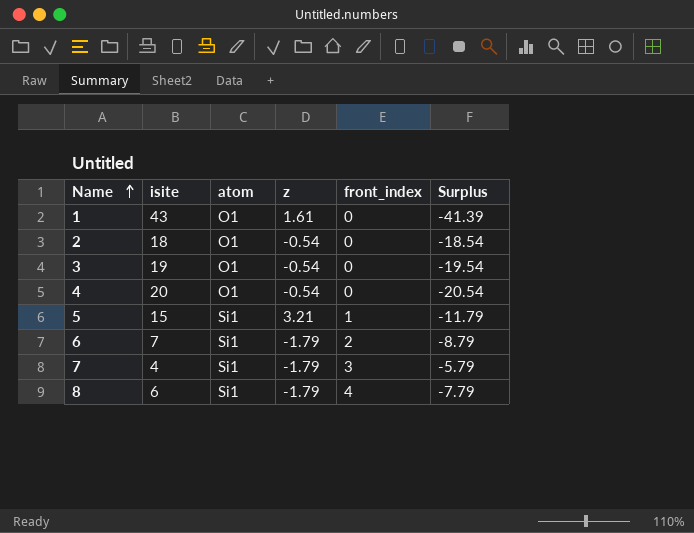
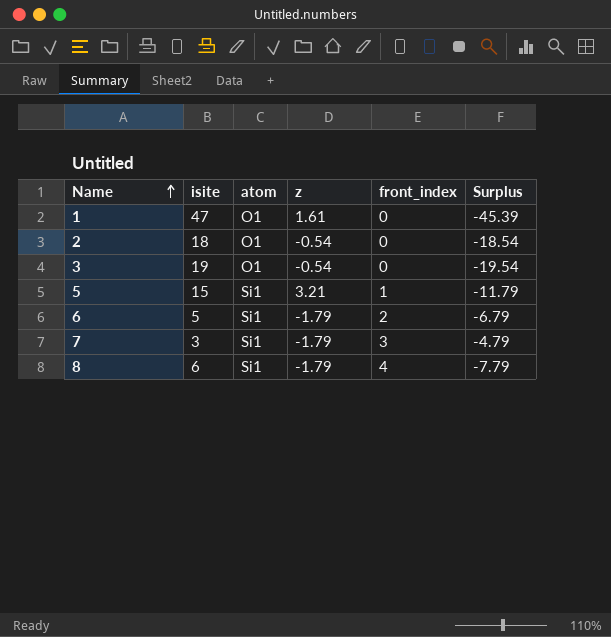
row 4: 20 | O1 | -0.54 | 0 | -20.54 -> none
1 | isite: 43 -> 47
1 | Surplus: -41.39 -> -45.39
6 | isite: 7 -> 5
6 | Surplus: -8.79 -> -6.79
7 | isite: 4 -> 3
7 | Surplus: -5.79 -> -4.79

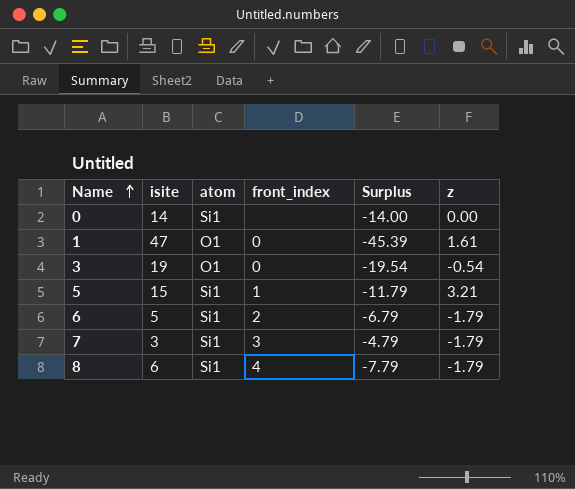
column z | position: 4 -> 6
row 2: 18 | O1 | -0.54 | 0 | -18.54 -> none
row 0: none -> 14 | Si1 | none | -14.00 | 0.00

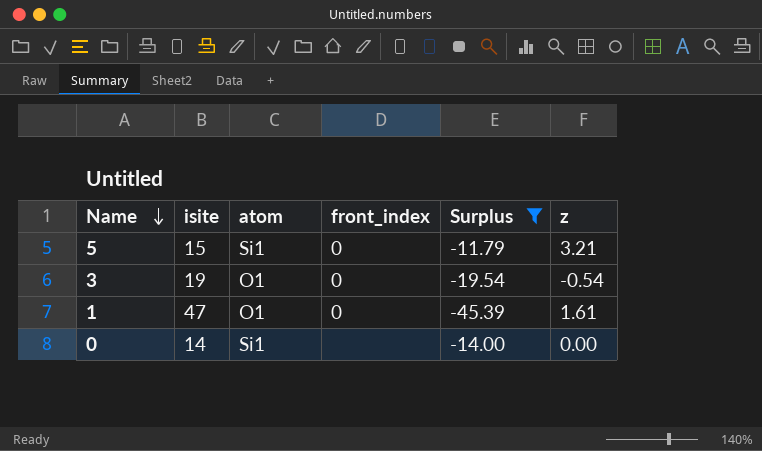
filter: none -> Surplus <= -11.79
row order: Name ascending -> Name descending
5 | front_index: 1 -> 0

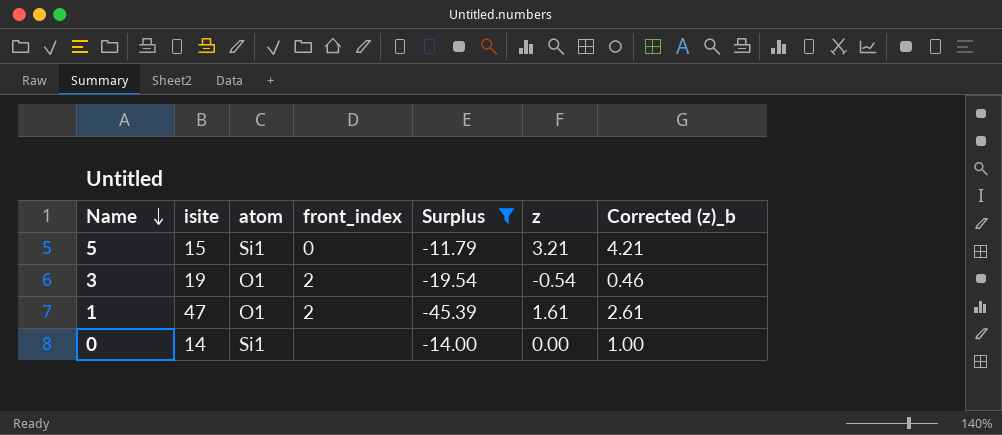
column Corrected (z)_b | formula: none -> [z] + 1
3 | front_index: 0 -> 2
1 | front_index: 0 -> 2

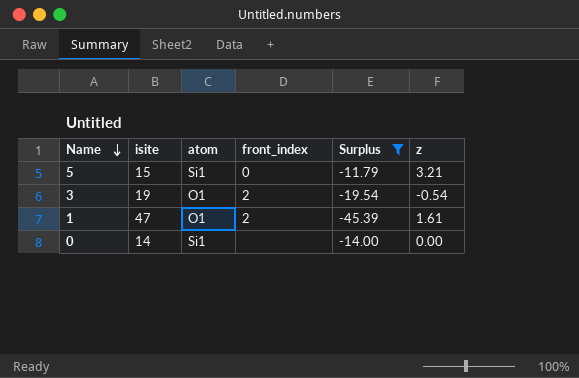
column Corrected (z)_b | formula: [z] + 1 -> none

